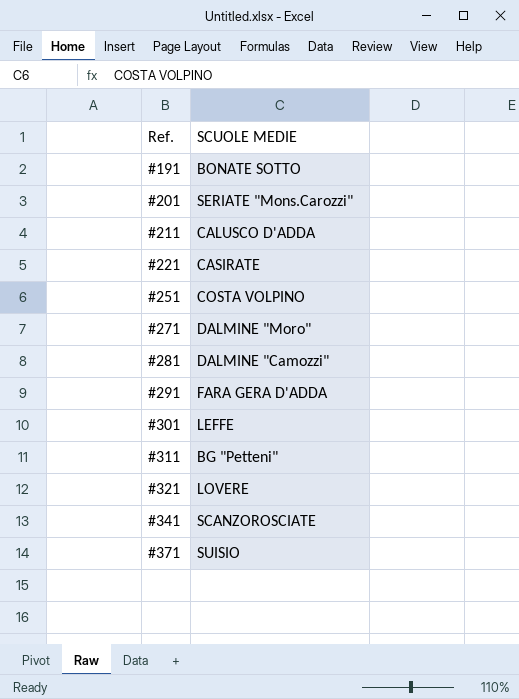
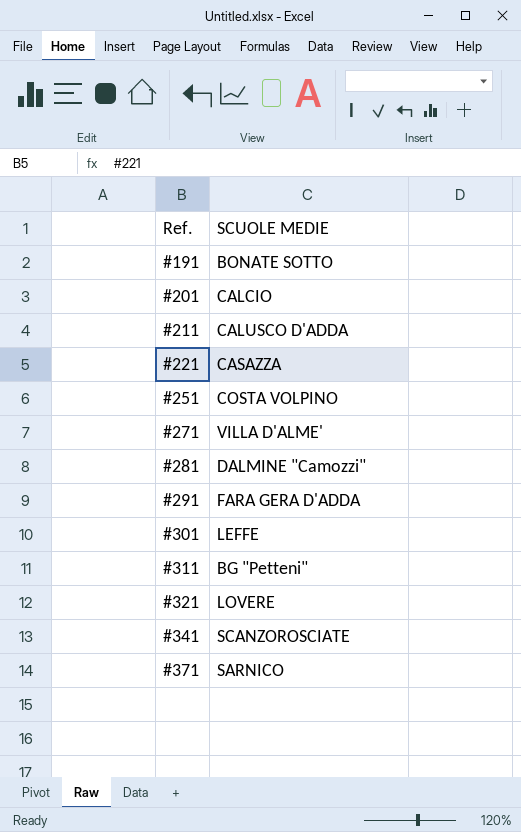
#201 | SCUOLE MEDIE: SERIATE "Mons.Carozzi" -> CALCIO
#221 | SCUOLE MEDIE: CASIRATE -> CASAZZA
#271 | SCUOLE MEDIE: DALMINE "Moro" -> VILLA D'ALME'
#371 | SCUOLE MEDIE: SUISIO -> SARNICO

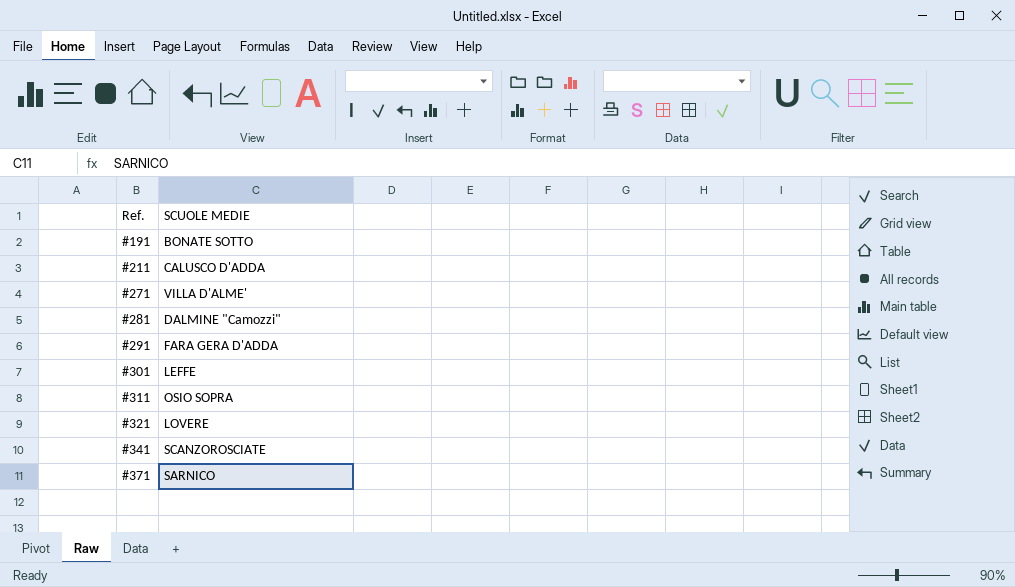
row #201: CALCIO -> none
row #221: CASAZZA -> none
row #251: COSTA VOLPINO -> none
#311 | SCUOLE MEDIE: BG "Petteni" -> OSIO SOPRA

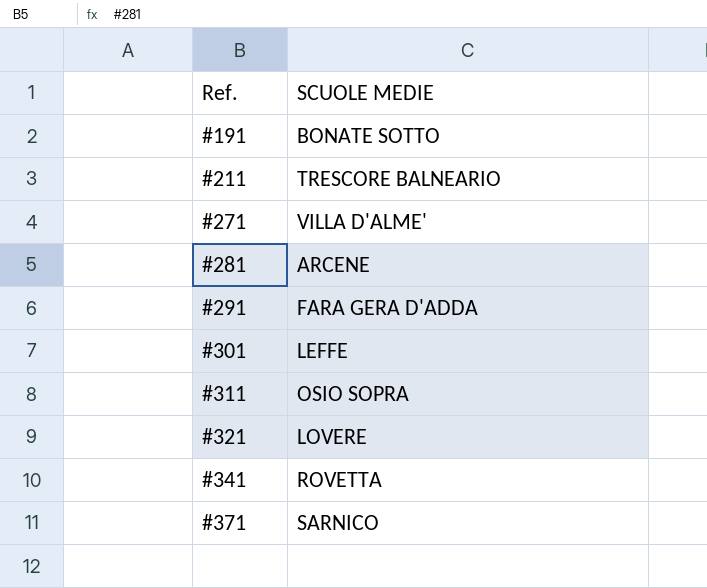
#211 | SCUOLE MEDIE: CALUSCO D'ADDA -> TRESCORE BALNEARIO
#281 | SCUOLE MEDIE: DALMINE "Camozzi" -> ARCENE
#341 | SCUOLE MEDIE: SCANZOROSCIATE -> ROVETTA

